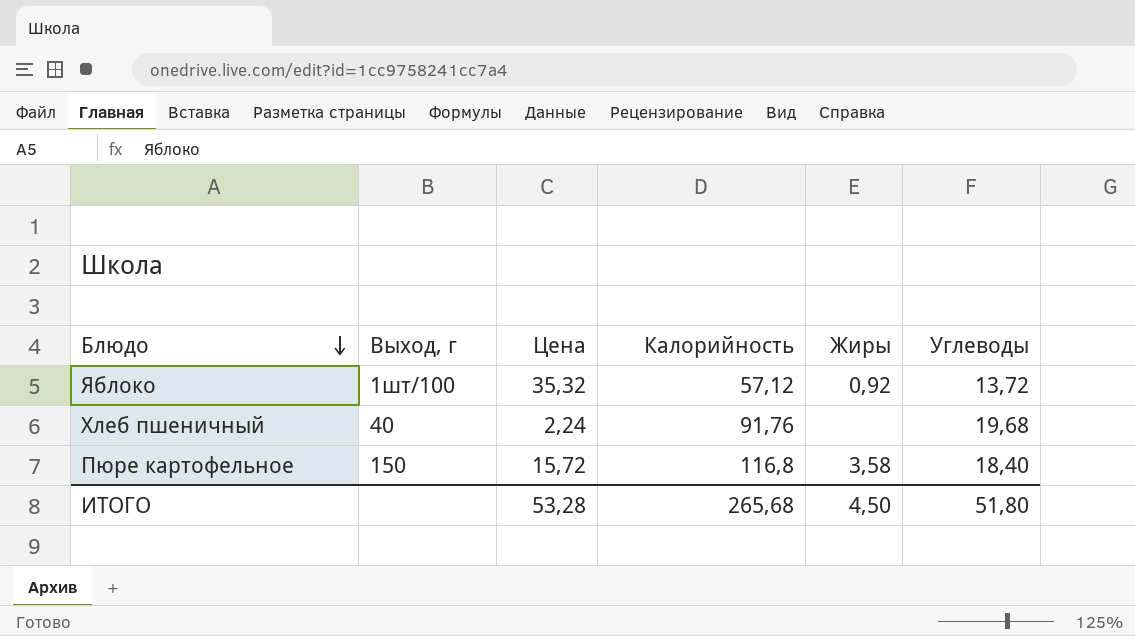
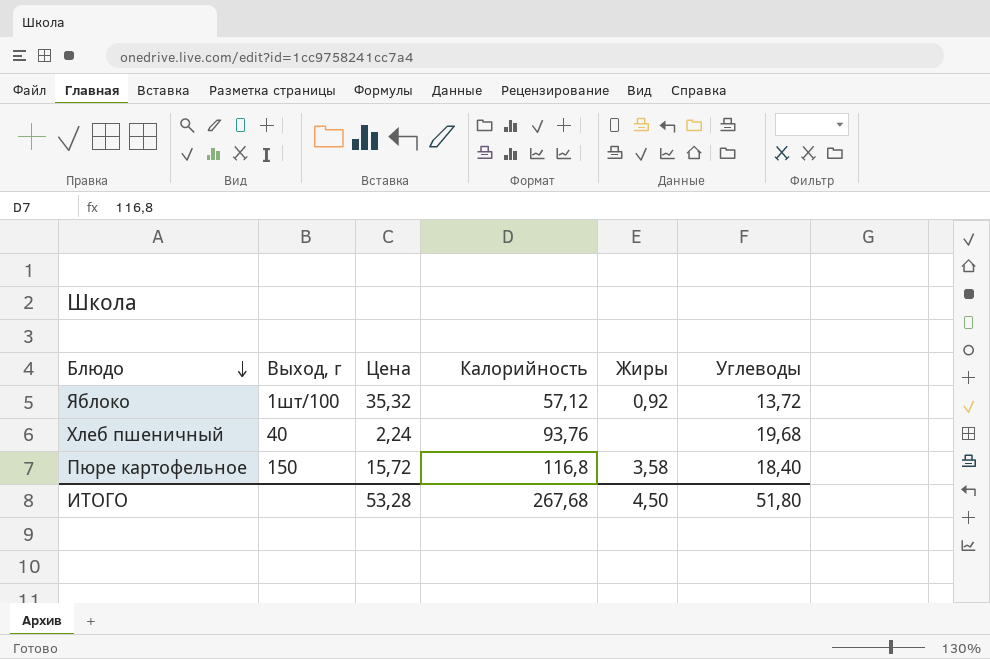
Хлеб пшеничный | Калорийность: 91,76 -> 93,76
ИТОГО | Калорийность: 265,68 -> 267,68

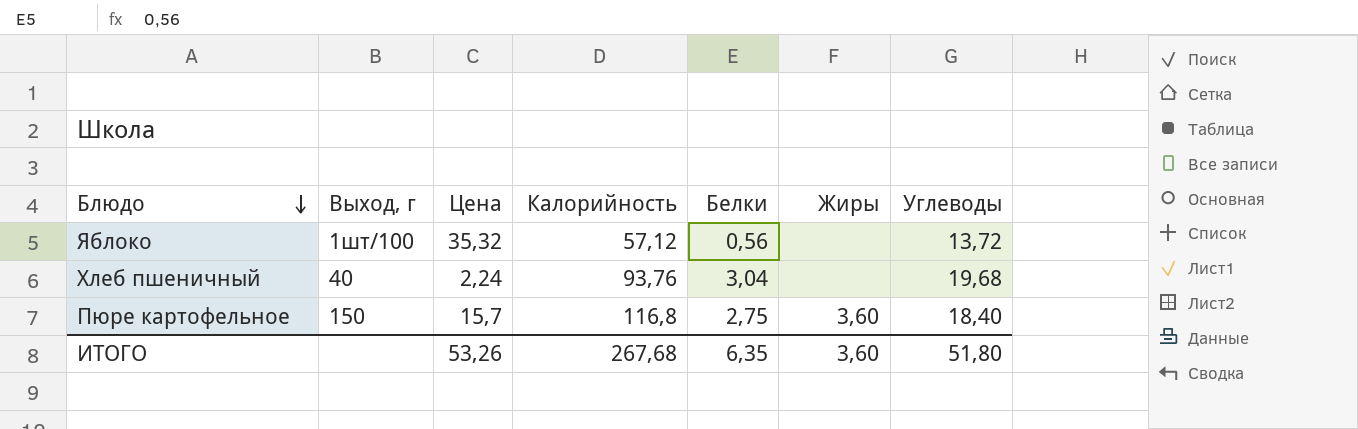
column Белки | position: none -> 5
Яблоко | Жиры: 0,92 -> none
Пюре картофельное | Цена: 15,72 -> 15,7
Пюре картофельное | Жиры: 3,58 -> 3,60
ИТОГО | Цена: 53,28 -> 53,26
ИТОГО | Жиры: 4,50 -> 3,60

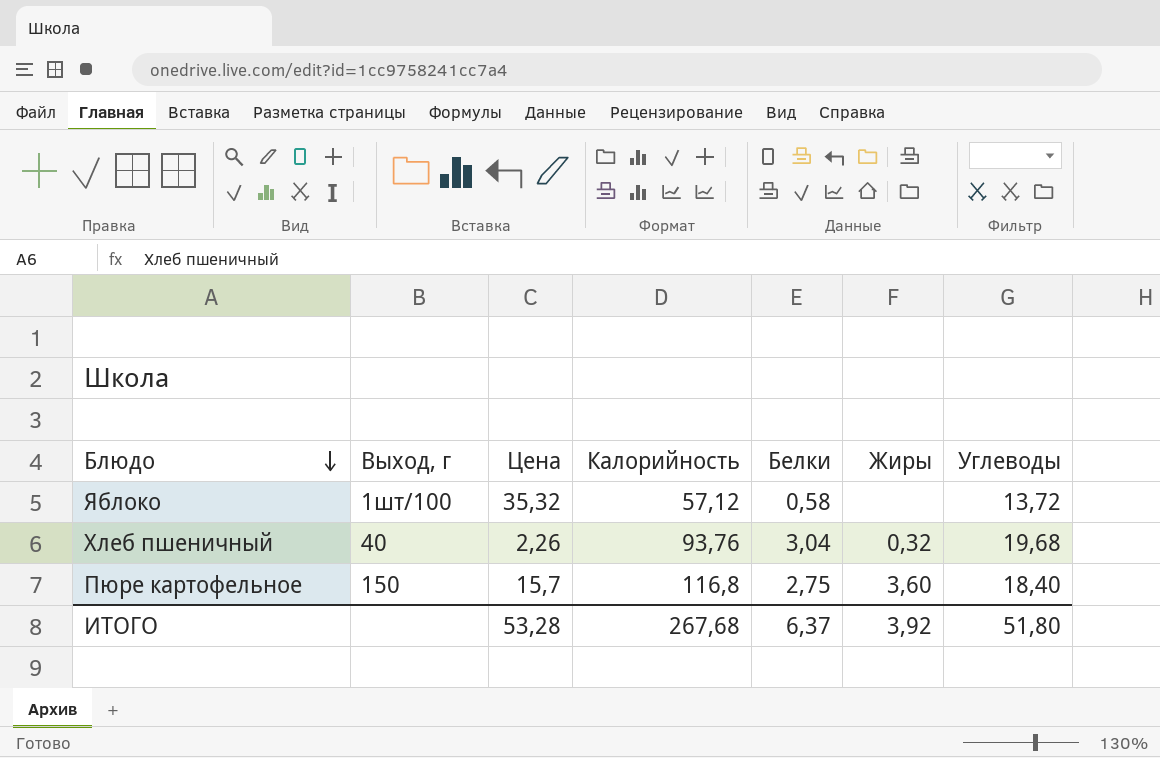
Яблоко | Белки: 0,56 -> 0,58
Хлеб пшеничный | Цена: 2,24 -> 2,26
Хлеб пшеничный | Жиры: none -> 0,32
ИТОГО | Цена: 53,26 -> 53,28
ИТОГО | Белки: 6,35 -> 6,37
ИТОГО | Жиры: 3,60 -> 3,92

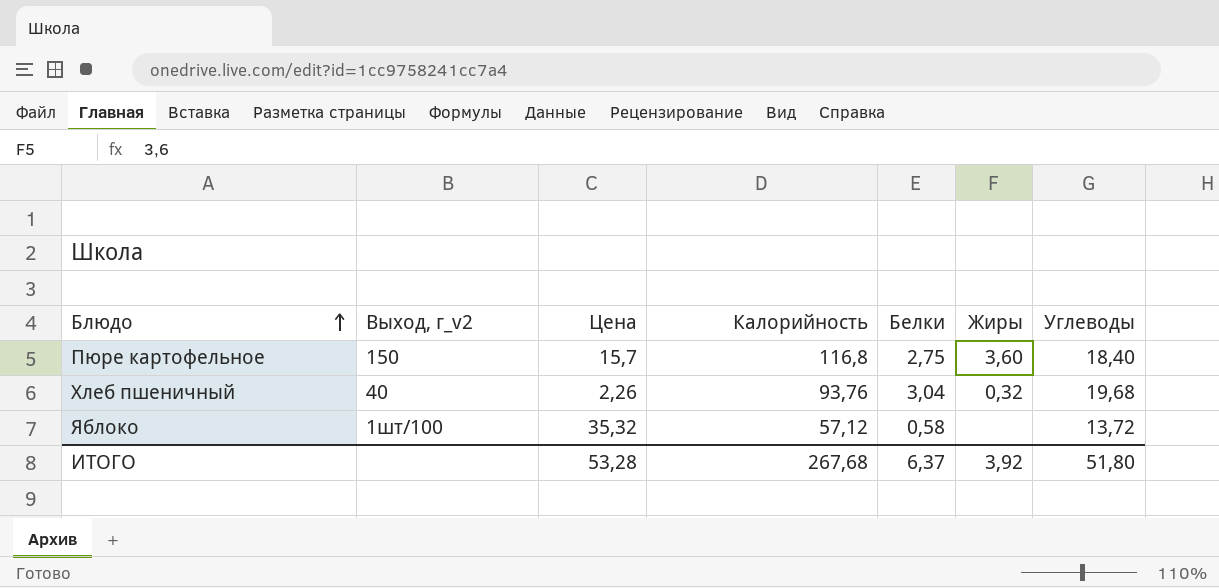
row order: Блюдо descending -> Блюдо ascending
column name: Выход, г -> Выход, г_v2

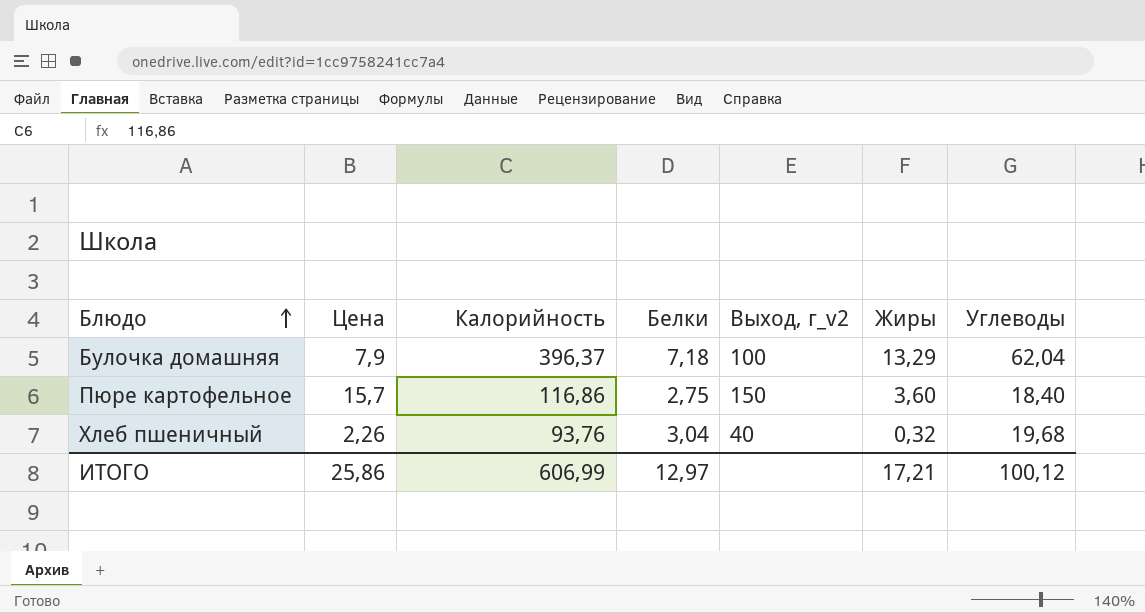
column Выход, г_v2 | position: 2 -> 5
row Яблоко: 1шт/100 | 35,32 | 57,12 | 0,58 | none | 13,72 -> none
row Булочка домашняя: none -> 7,9 | 396,37 | 7,18 | 100 | 13,29 | 62,04
Пюре картофельное | Калорийность: 116,8 -> 116,86
ИТОГО | Цена: 53,28 -> 25,86
ИТОГО | Калорийность: 267,68 -> 606,99
ИТОГО | Белки: 6,37 -> 12,97
ИТОГО | Жиры: 3,92 -> 17,21
ИТОГО | Углеводы: 51,80 -> 100,12

